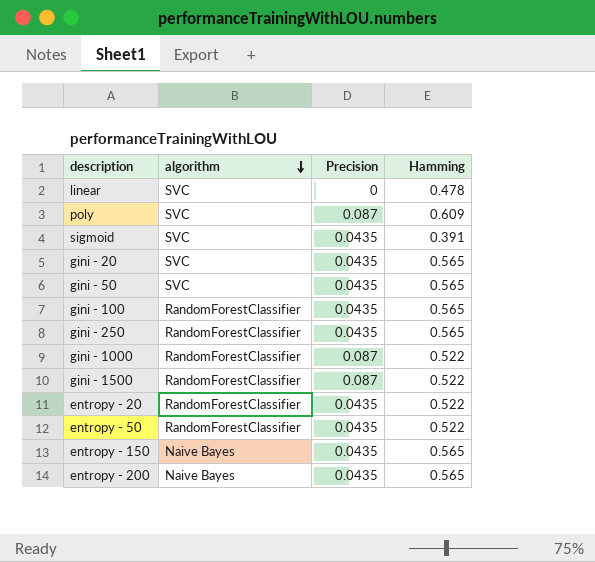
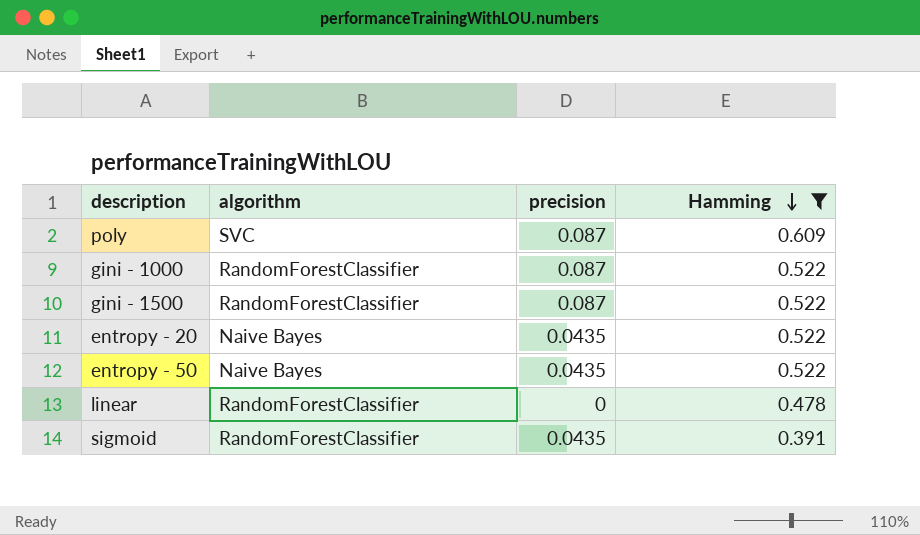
filter: none -> Hamming != 0.565
row order: algorithm descending -> Hamming descending
column name: Precision -> precision
entropy - 20 | algorithm: RandomForestClassifier -> Naive Bayes
entropy - 50 | algorithm: RandomForestClassifier -> Naive Bayes
linear | algorithm: SVC -> RandomForestClassifier
sigmoid | algorithm: SVC -> RandomForestClassifier

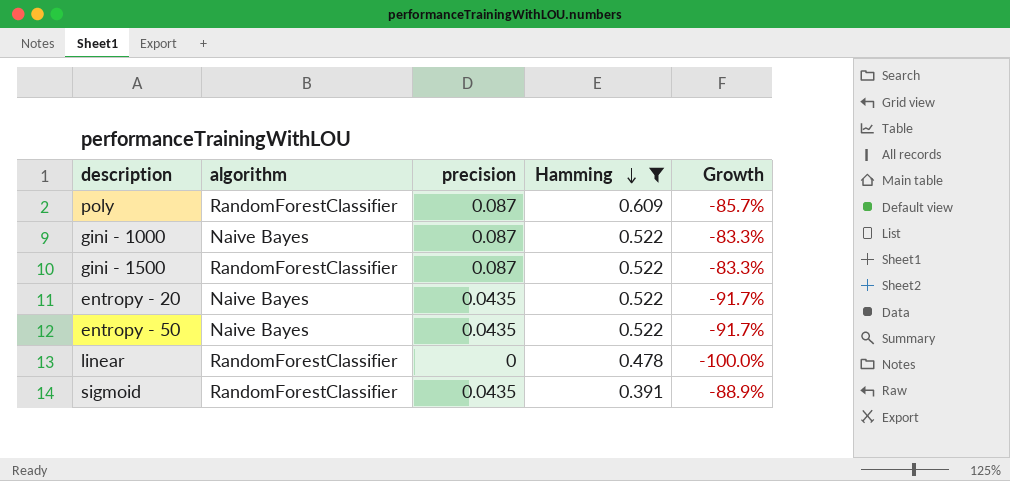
column Growth | formula: none -> ([precision] - [Hamming]) / [Hamming]
poly | algorithm: SVC -> RandomForestClassifier
gini - 1000 | algorithm: RandomForestClassifier -> Naive Bayes

